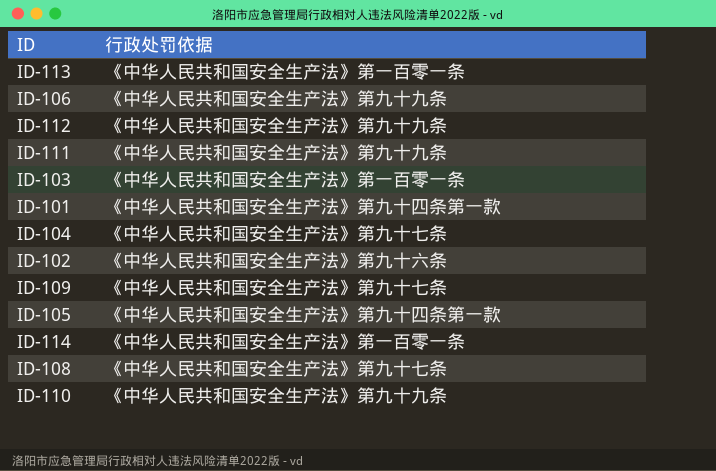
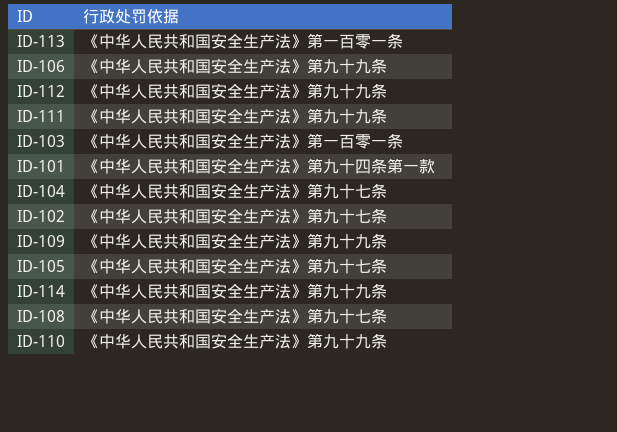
ID-102 | 行政处罚依据: 《中华人民共和国安全生产法》第九十六条 -> 《中华人民共和国安全生产法》第九十七条
ID-109 | 行政处罚依据: 《中华人民共和国安全生产法》第九十七条 -> 《中华人民共和国安全生产法》第九十九条
ID-105 | 行政处罚依据: 《中华人民共和国安全生产法》第九十四条第一款 -> 《中华人民共和国安全生产法》第九十七条
ID-114 | 行政处罚依据: 《中华人民共和国安全生产法》第一百零一条 -> 《中华人民共和国安全生产法》第九十九条

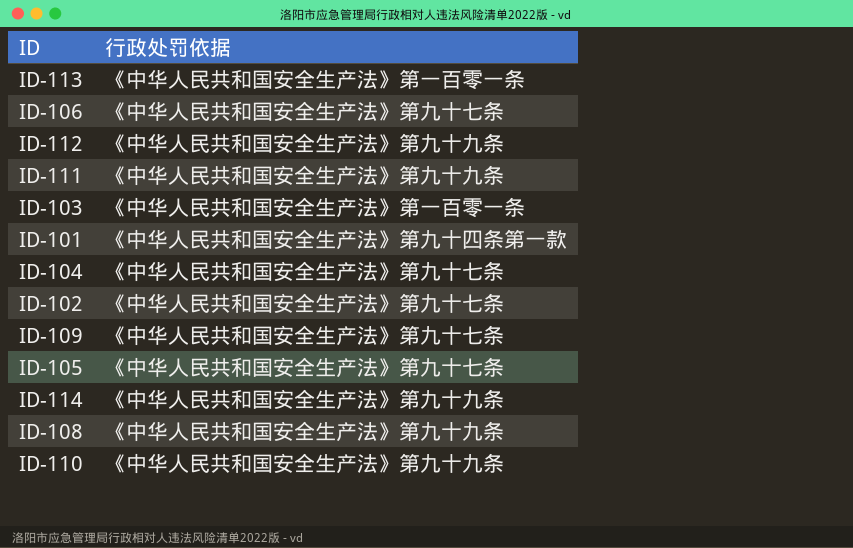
ID-106 | 行政处罚依据: 《中华人民共和国安全生产法》第九十九条 -> 《中华人民共和国安全生产法》第九十七条
ID-109 | 行政处罚依据: 《中华人民共和国安全生产法》第九十九条 -> 《中华人民共和国安全生产法》第九十七条
ID-108 | 行政处罚依据: 《中华人民共和国安全生产法》第九十七条 -> 《中华人民共和国安全生产法》第九十九条

